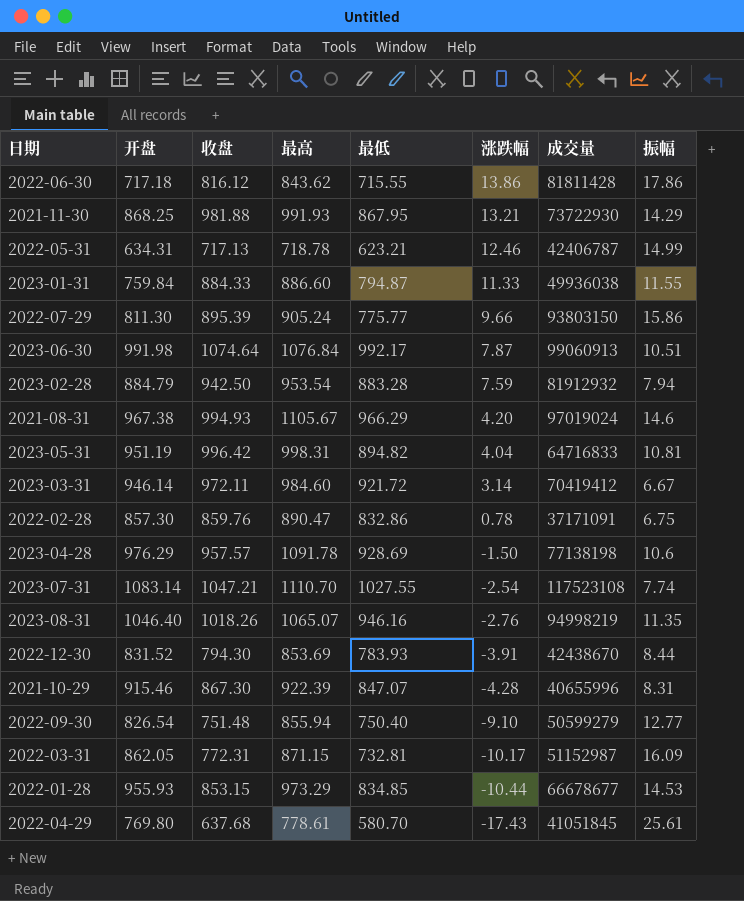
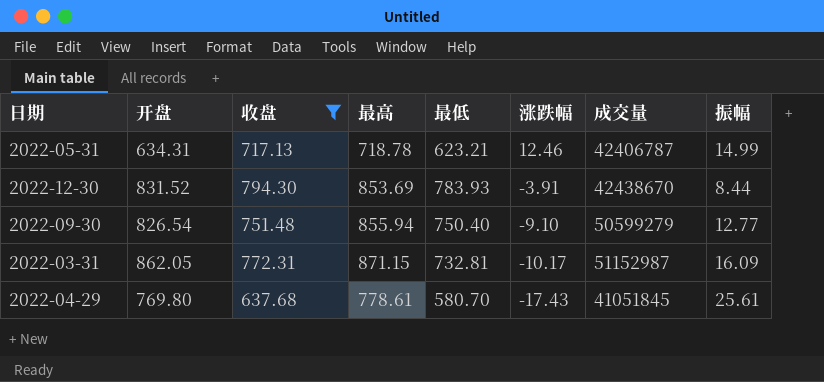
filter: none -> 收盘 <= 794.30

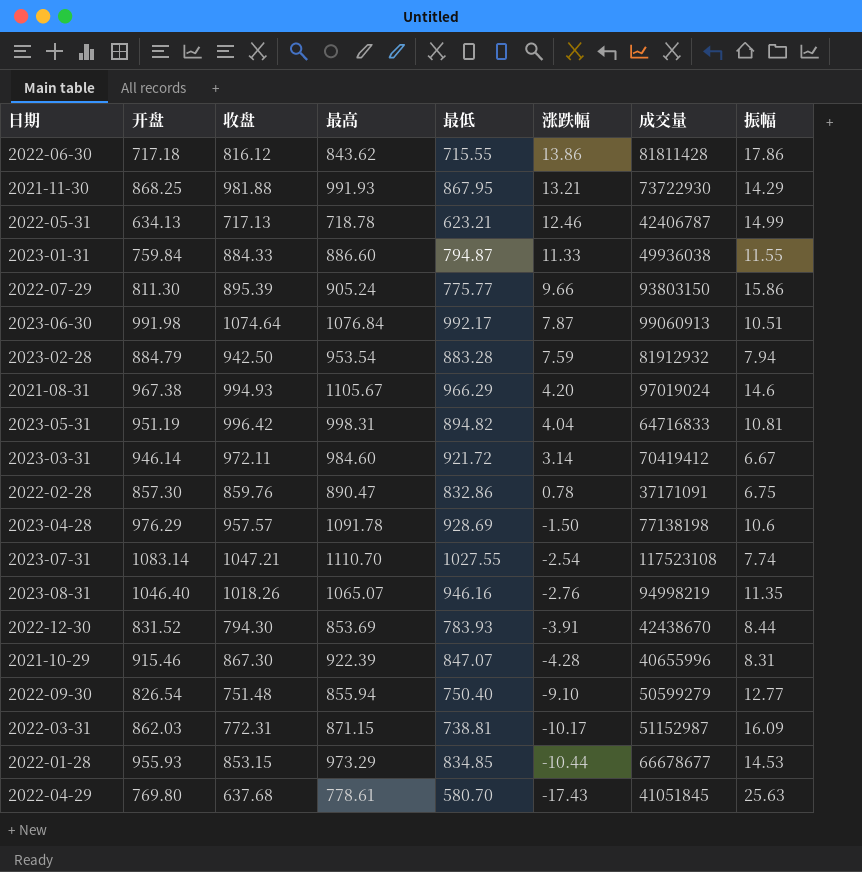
filter: 收盘 <= 794.30 -> none
2022-05-31 | 开盘: 634.31 -> 634.13
2022-03-31 | 开盘: 862.05 -> 862.03
2022-03-31 | 最低: 732.81 -> 738.81
2022-04-29 | 振幅: 25.61 -> 25.63

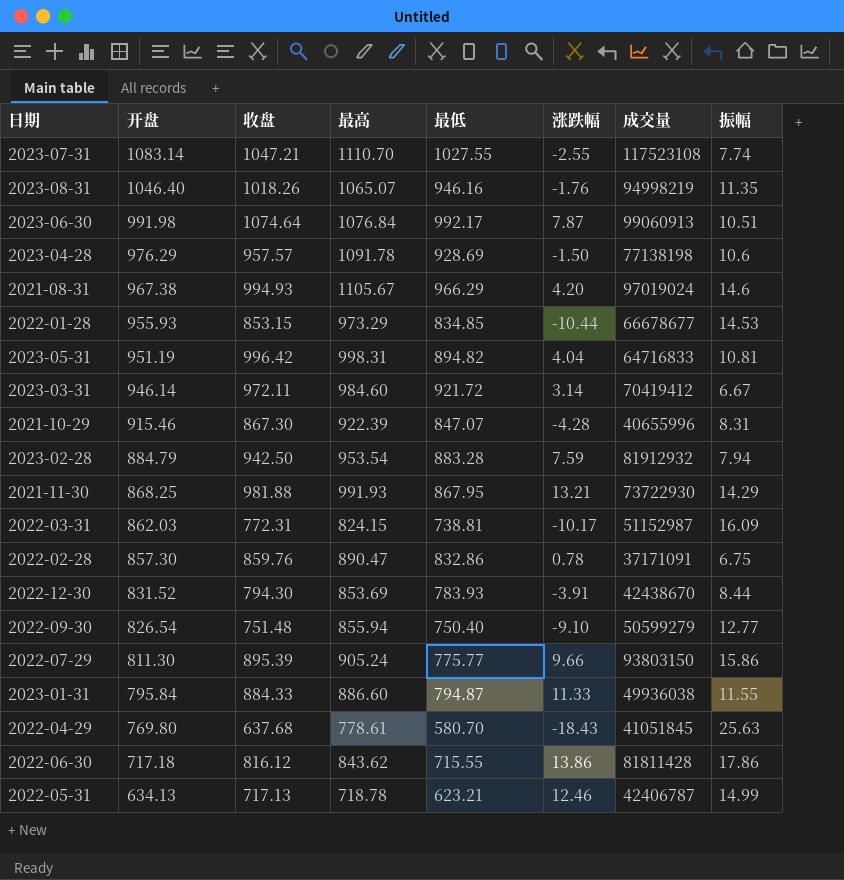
row order: 涨跌幅 descending -> 开盘 descending
2023-07-31 | 涨跌幅: -2.54 -> -2.55
2023-08-31 | 涨跌幅: -2.76 -> -1.76
2022-03-31 | 最高: 871.15 -> 824.15
2023-01-31 | 开盘: 759.84 -> 795.84
2022-04-29 | 涨跌幅: -17.43 -> -18.43

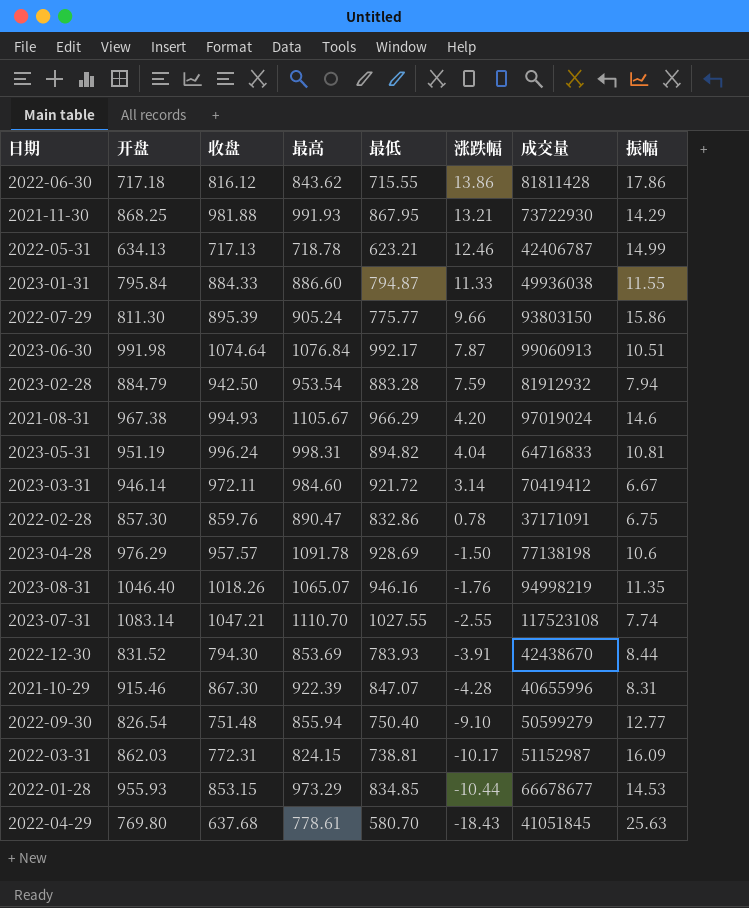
row order: 开盘 descending -> 涨跌幅 descending
2023-05-31 | 收盘: 996.42 -> 996.24

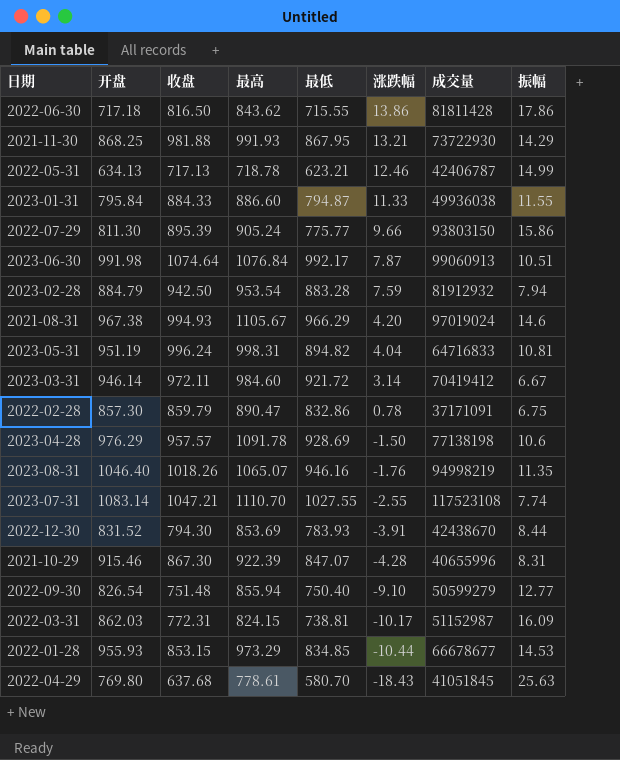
2022-06-30 | 收盘: 816.12 -> 816.50
2022-02-28 | 收盘: 859.76 -> 859.79

